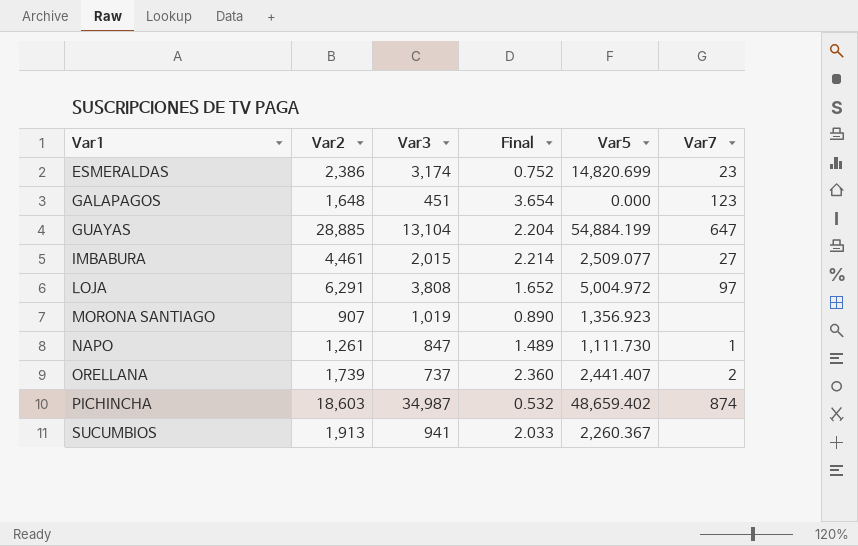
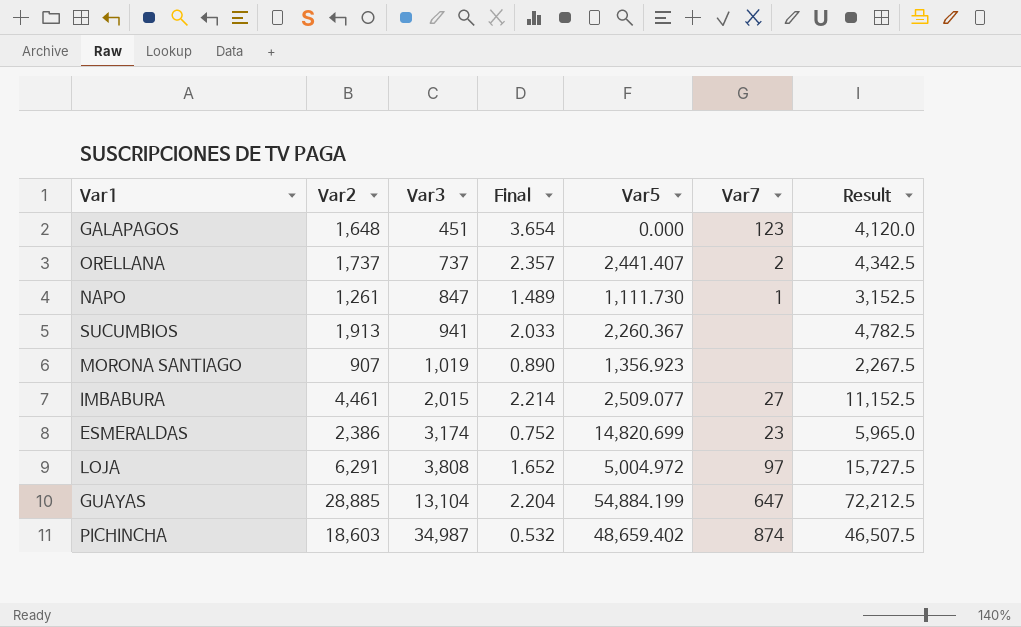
row order: Var1 ascending -> Var3 ascending
column Result | formula: none -> [Var2] * 2.5
ORELLANA | Var2: 1,739 -> 1,737
ORELLANA | Final: 2.360 -> 2.357

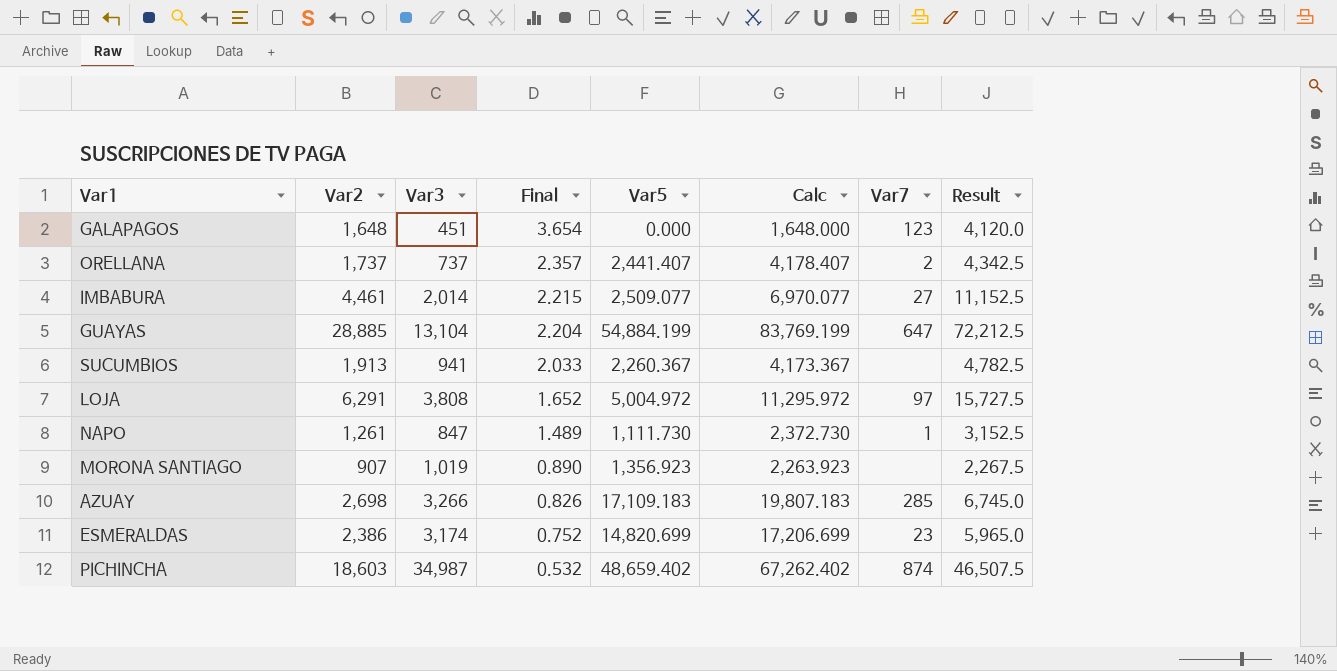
row order: Var3 ascending -> Final descending
column Calc | formula: none -> [Var2] + [Var5]
IMBABURA | Var3: 2,015 -> 2,014
IMBABURA | Final: 2.214 -> 2.215
row AZUAY: none -> 2,698 | 3,266 | 0.826 | 17,109.183 | 19,807.183 | 285 | 6,745.0

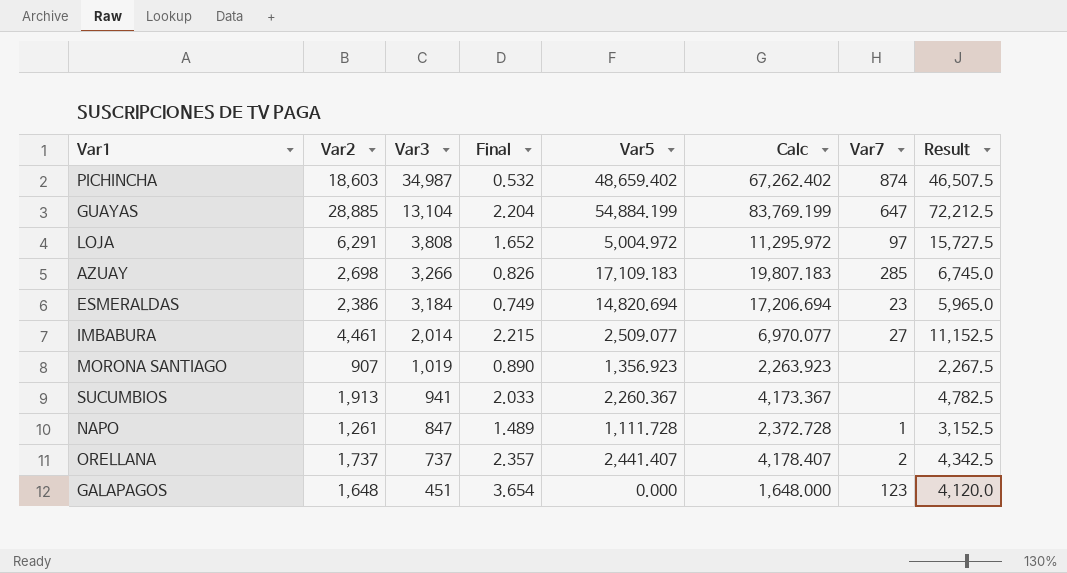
row order: Final descending -> Var3 descending
ESMERALDAS | Var3: 3,174 -> 3,184
ESMERALDAS | Final: 0.752 -> 0.749
ESMERALDAS | Var5: 14,820.699 -> 14,820.694
ESMERALDAS | Calc: 17,206.699 -> 17,206.694
NAPO | Var5: 1,111.730 -> 1,111.728
NAPO | Calc: 2,372.730 -> 2,372.728

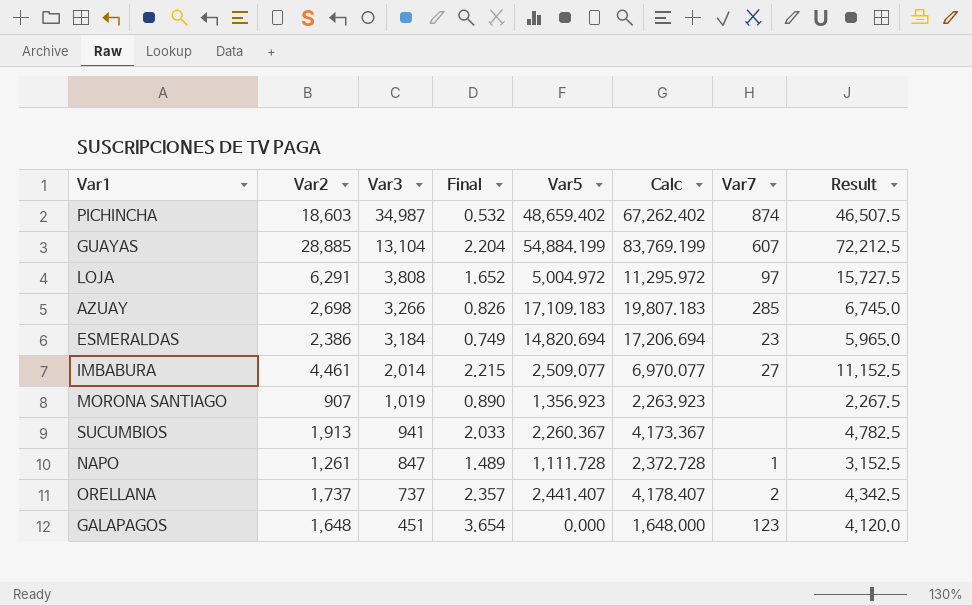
GUAYAS | Var7: 647 -> 607

